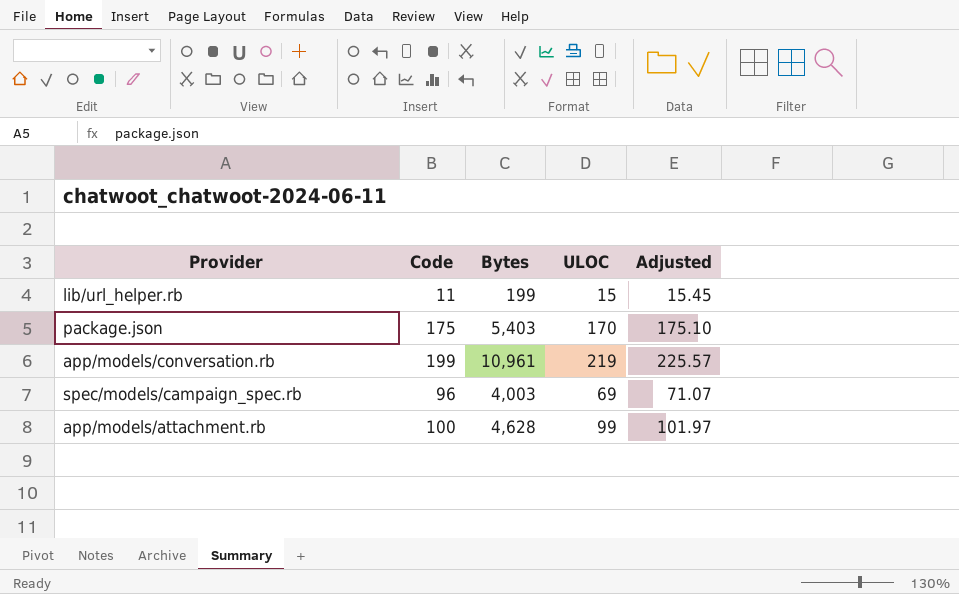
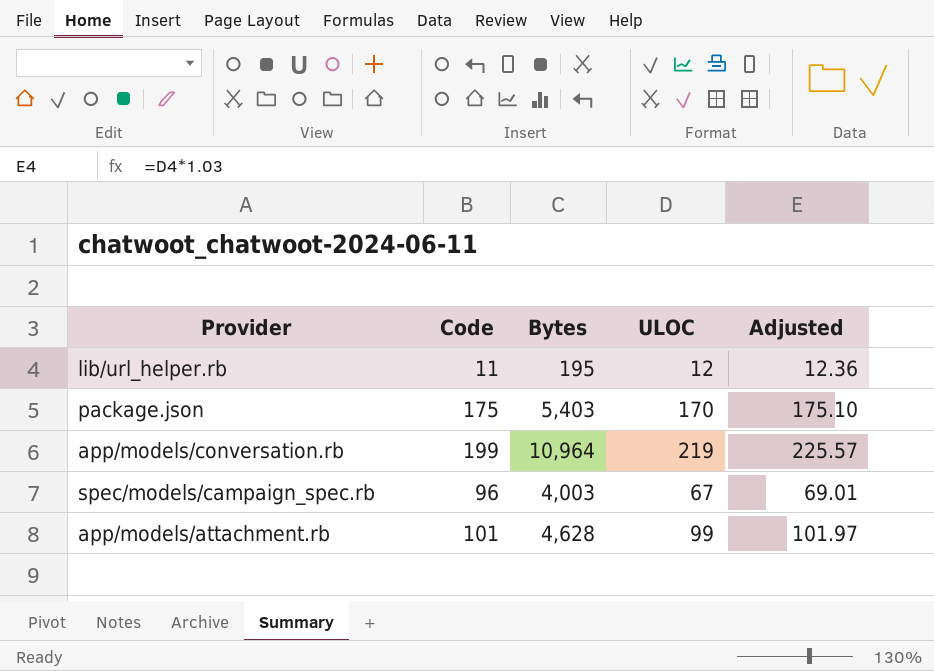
lib/url_helper.rb | Bytes: 199 -> 195
lib/url_helper.rb | ULOC: 15 -> 12
lib/url_helper.rb | Adjusted: 15.45 -> 12.36
app/models/conversation.rb | Bytes: 10,961 -> 10,964
spec/models/campaign_spec.rb | ULOC: 69 -> 67
spec/models/campaign_spec.rb | Adjusted: 71.07 -> 69.01
app/models/attachment.rb | Code: 100 -> 101

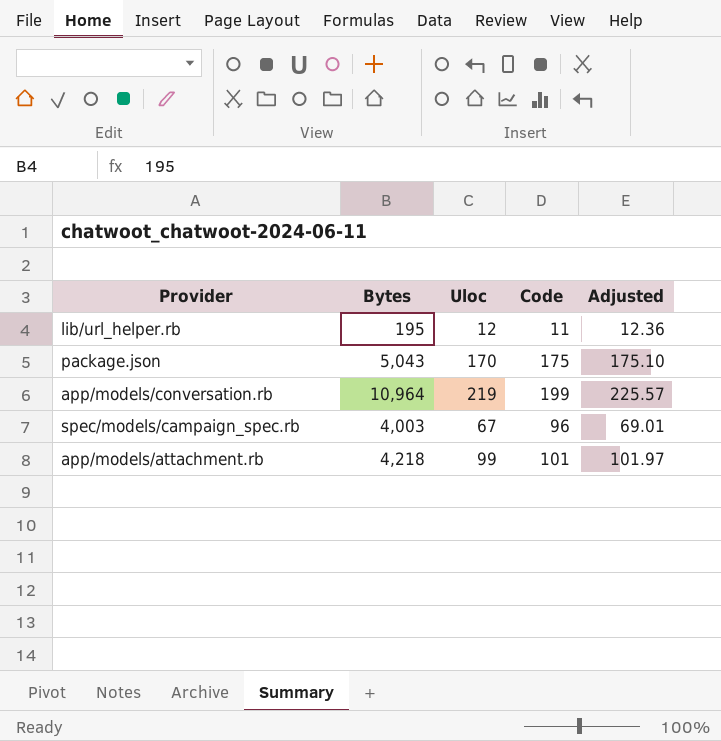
column name: ULOC -> Uloc
column Code | position: 2 -> 4
package.json | Bytes: 5,403 -> 5,043
app/models/attachment.rb | Bytes: 4,628 -> 4,218

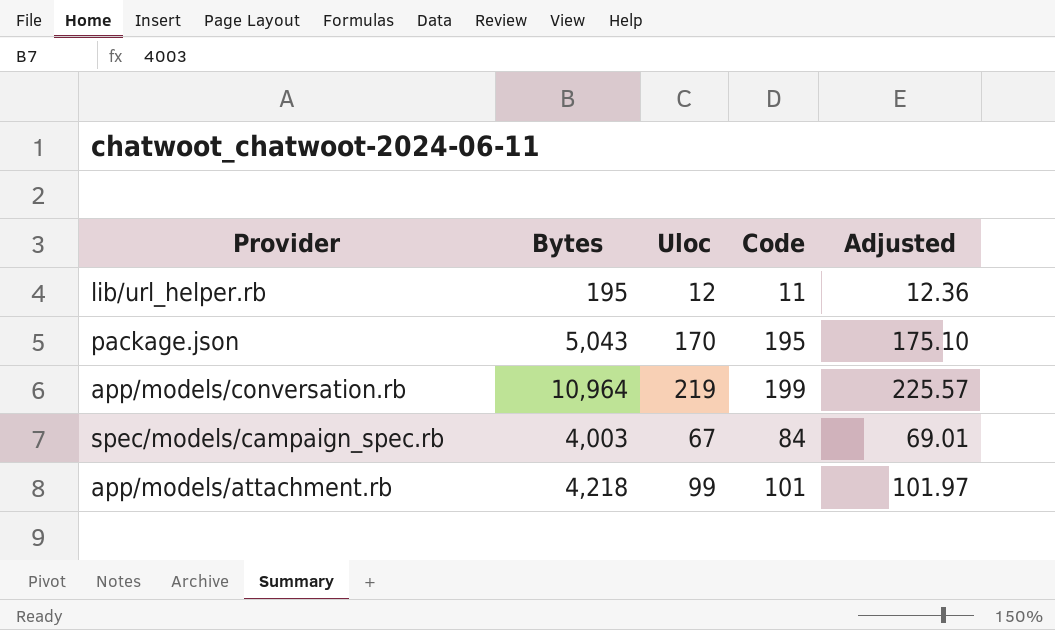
package.json | Code: 175 -> 195
spec/models/campaign_spec.rb | Code: 96 -> 84

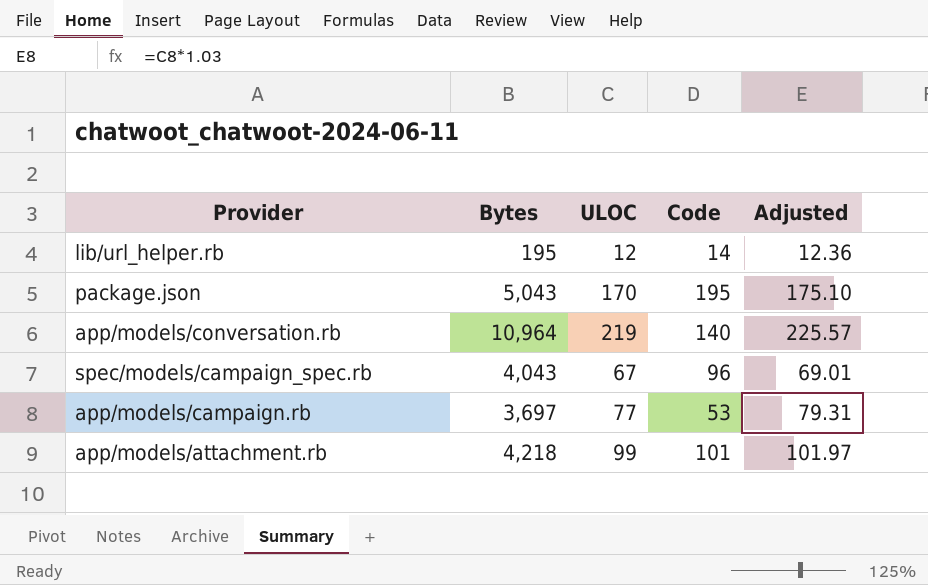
column name: Uloc -> ULOC
lib/url_helper.rb | Code: 11 -> 14
app/models/conversation.rb | Code: 199 -> 140
spec/models/campaign_spec.rb | Bytes: 4,003 -> 4,043
spec/models/campaign_spec.rb | Code: 84 -> 96
row app/models/campaign.rb: none -> 3,697 | 77 | 53 | 79.31

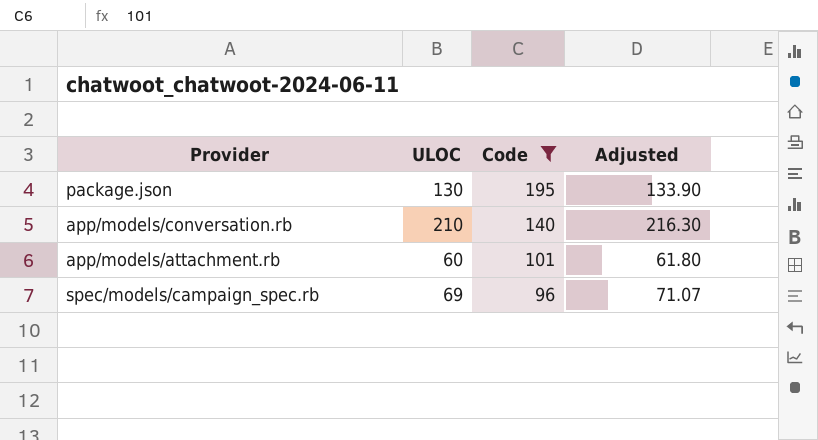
filter: none -> Code >= 96
row order: none -> Code descending
column Bytes | position: 2 -> none
package.json | ULOC: 170 -> 130
package.json | Adjusted: 175.10 -> 133.90
app/models/conversation.rb | ULOC: 219 -> 210
app/models/conversation.rb | Adjusted: 225.57 -> 216.30
app/models/attachment.rb | ULOC: 99 -> 60
app/models/attachment.rb | Adjusted: 101.97 -> 61.80
spec/models/campaign_spec.rb | ULOC: 67 -> 69
spec/models/campaign_spec.rb | Adjusted: 69.01 -> 71.07

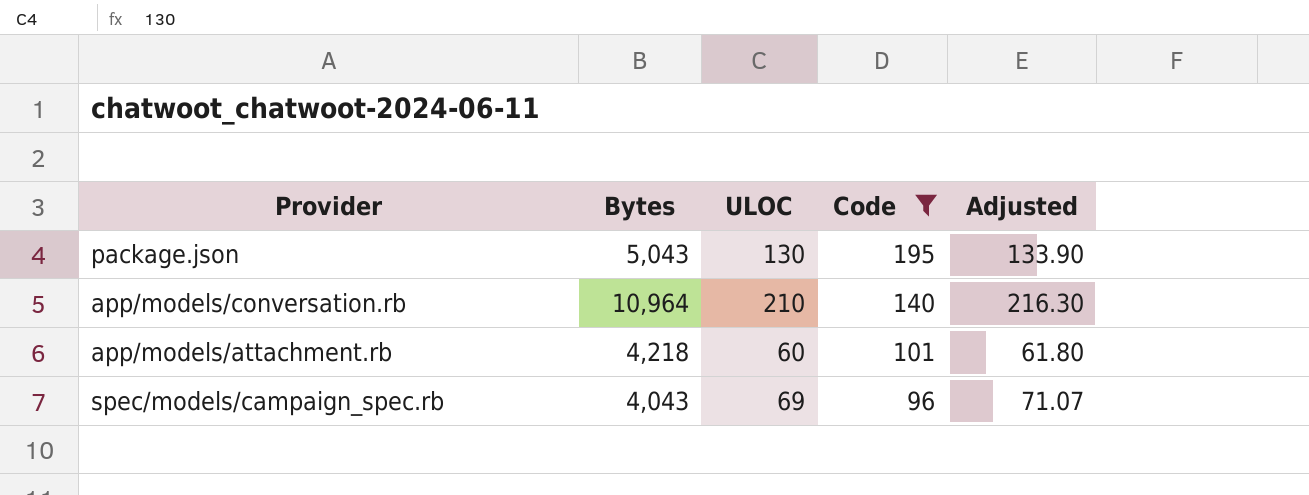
column Bytes | position: none -> 2

